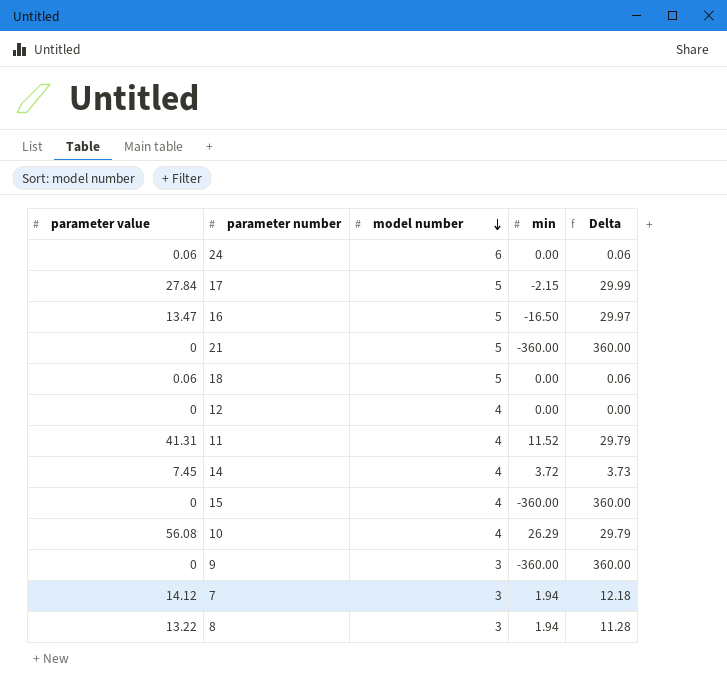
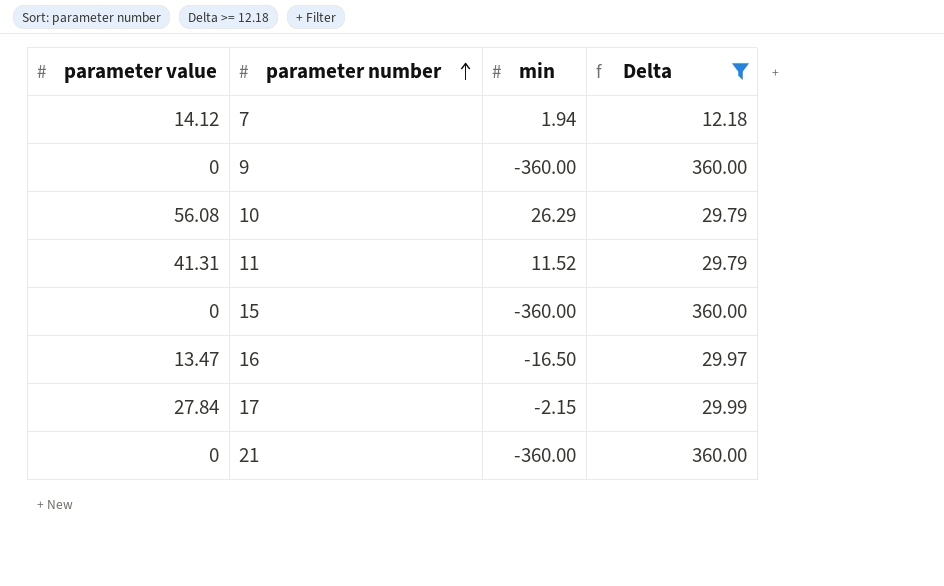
filter: none -> Delta >= 12.18
row order: model number descending -> parameter number ascending
column model number | position: 3 -> none

